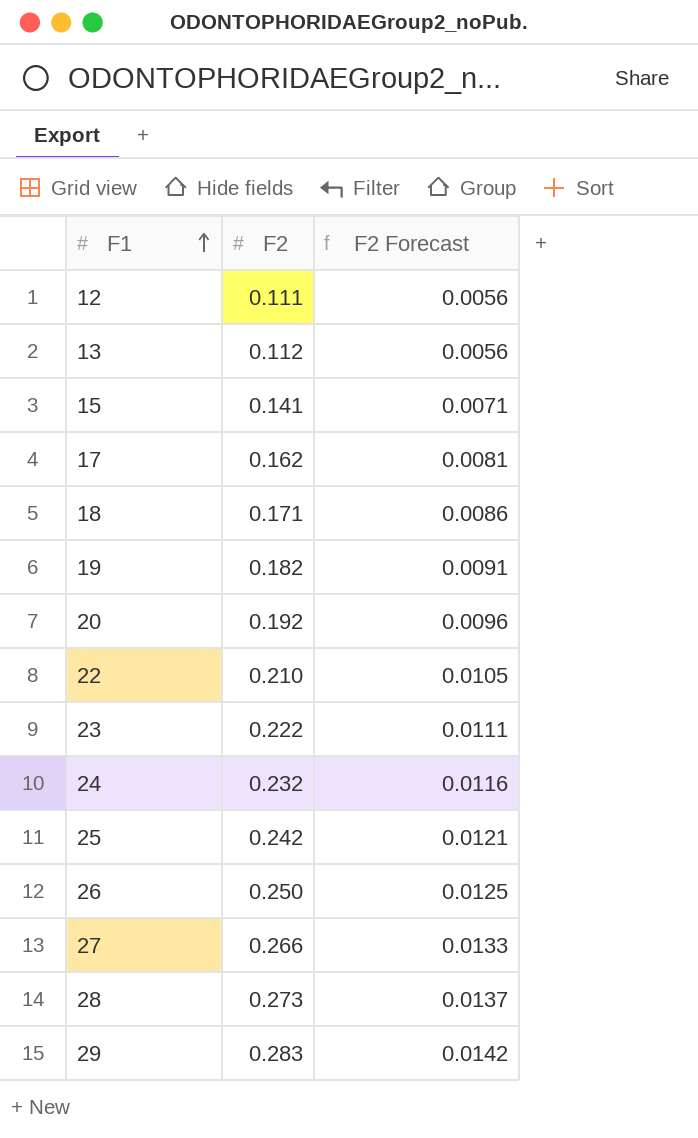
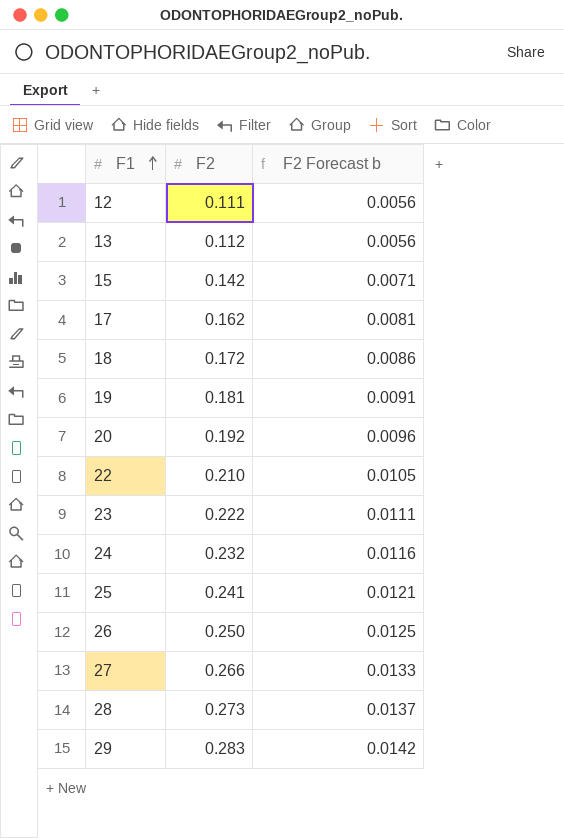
column name: F2 Forecast -> F2 Forecast b
15 | F2: 0.141 -> 0.142
18 | F2: 0.171 -> 0.172
19 | F2: 0.182 -> 0.181
25 | F2: 0.242 -> 0.241

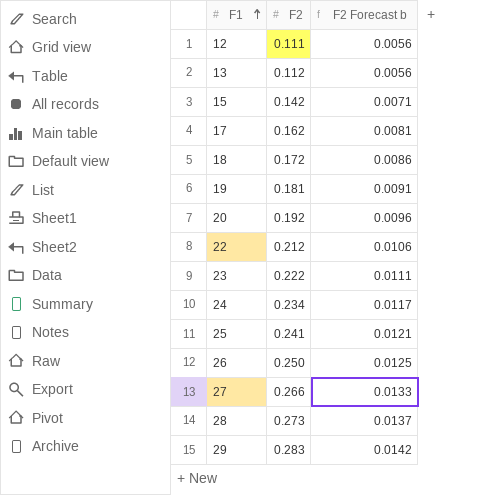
22 | F2: 0.210 -> 0.212
22 | F2 Forecast b: 0.0105 -> 0.0106
24 | F2: 0.232 -> 0.234
24 | F2 Forecast b: 0.0116 -> 0.0117

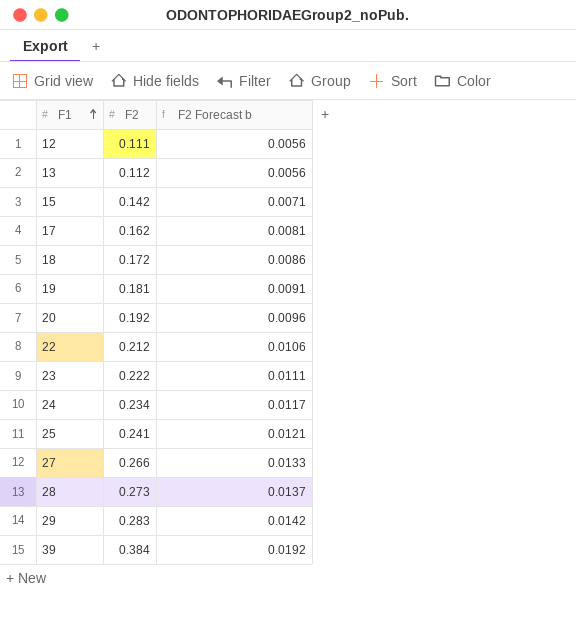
row 26: 0.250 | 0.0125 -> none
row 39: none -> 0.384 | 0.0192

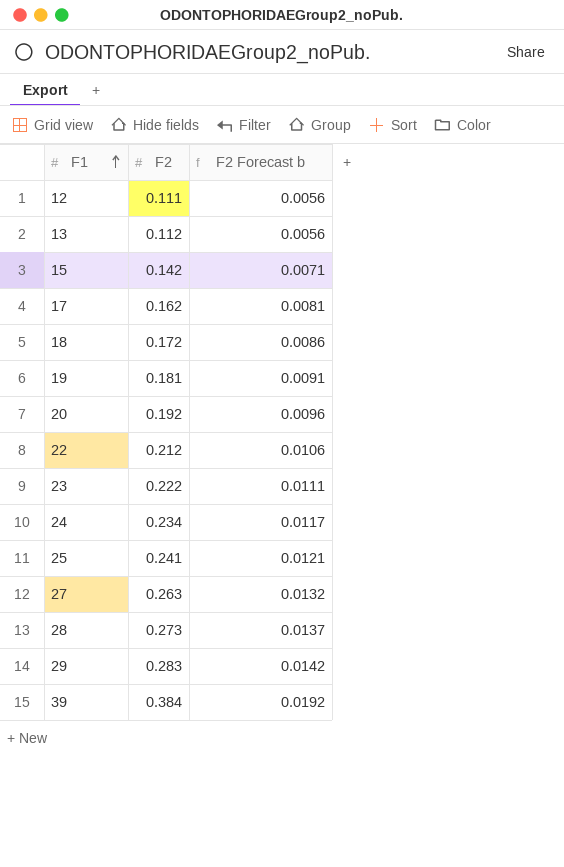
27 | F2: 0.266 -> 0.263
27 | F2 Forecast b: 0.0133 -> 0.0132

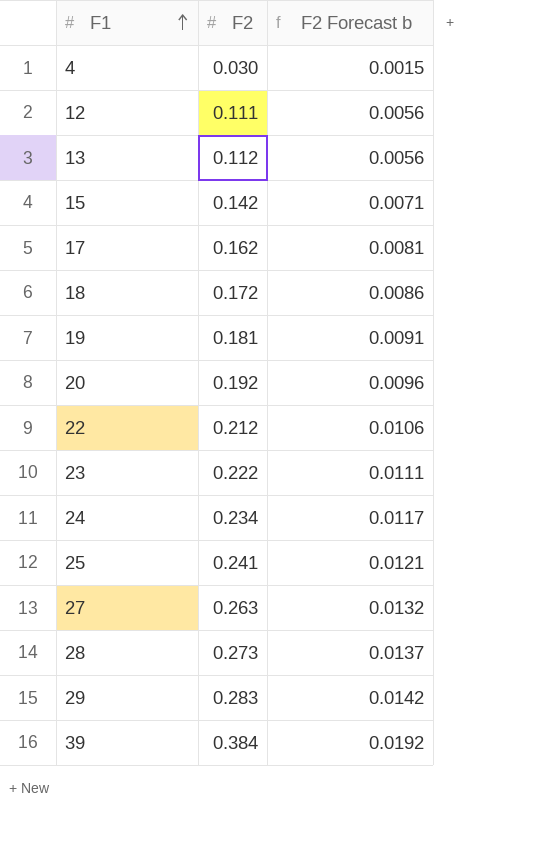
row 4: none -> 0.030 | 0.0015

